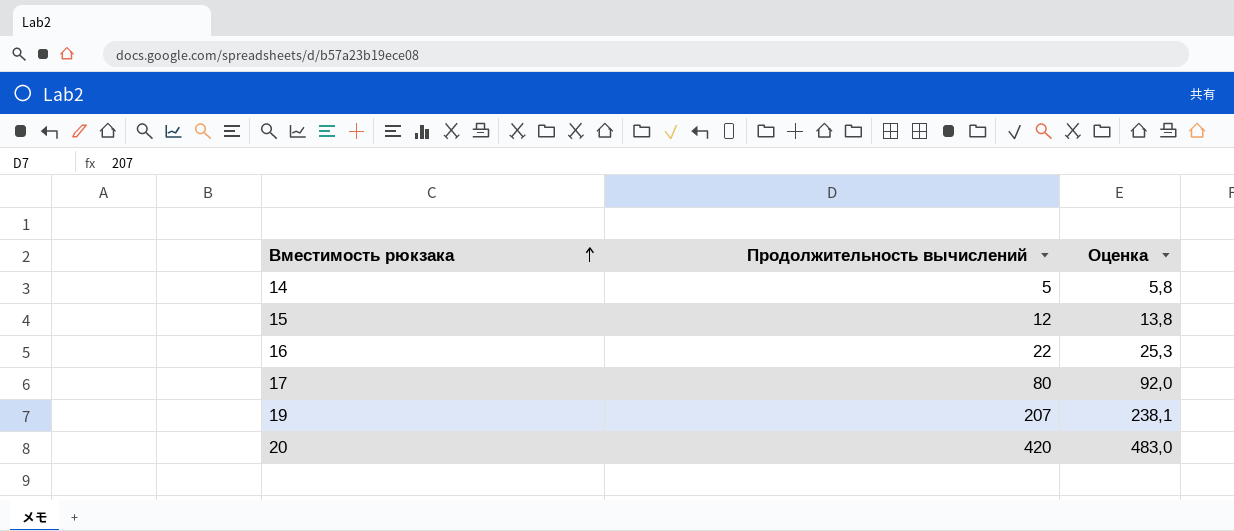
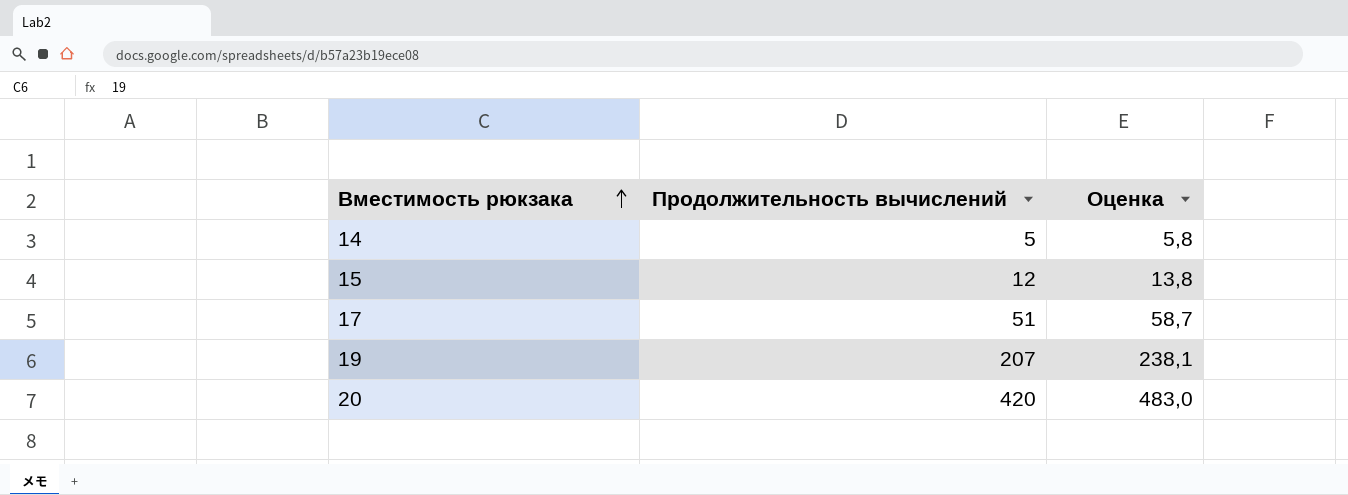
row 16: 22 | 25,3 -> none
17 | Продолжительность вычислений: 80 -> 51
17 | Оценка: 92,0 -> 58,7

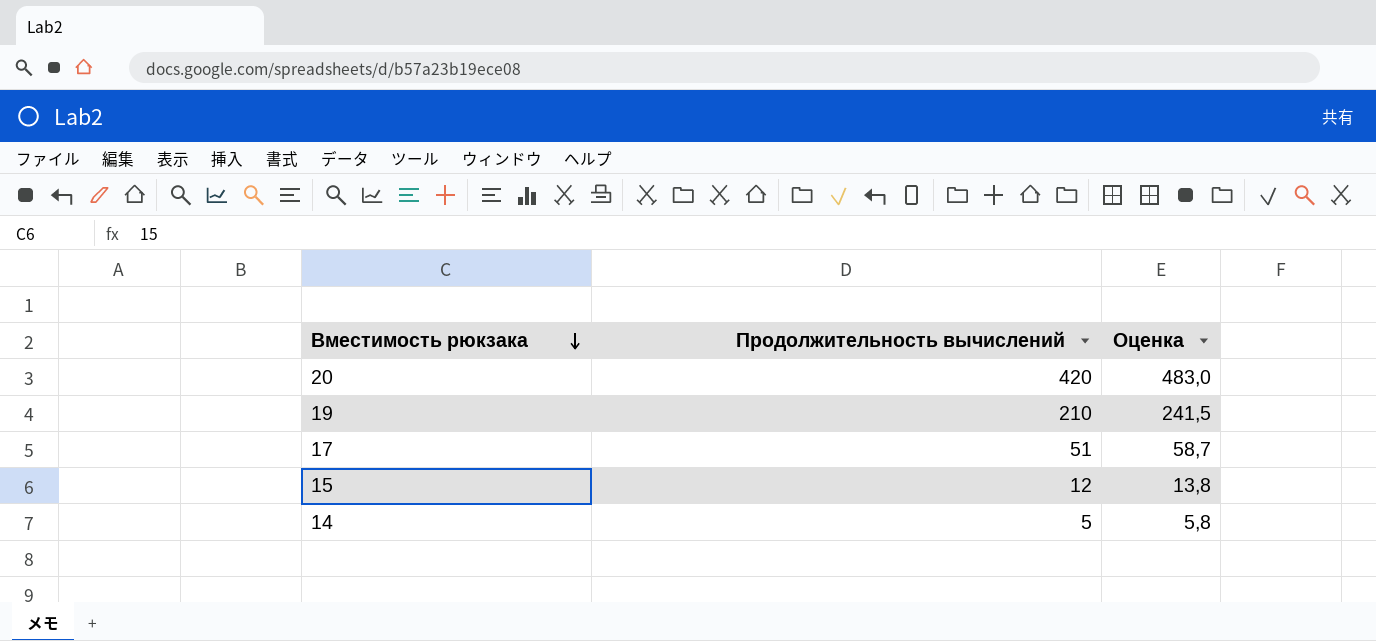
row order: Вместимость рюкзака ascending -> Вместимость рюкзака descending
19 | Продолжительность вычислений: 207 -> 210
19 | Оценка: 238,1 -> 241,5

